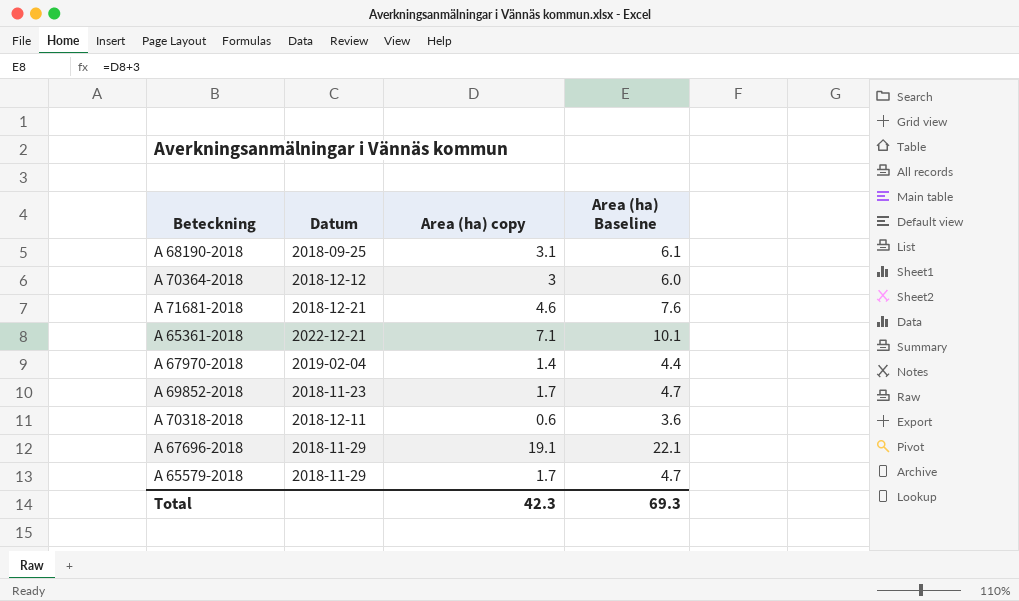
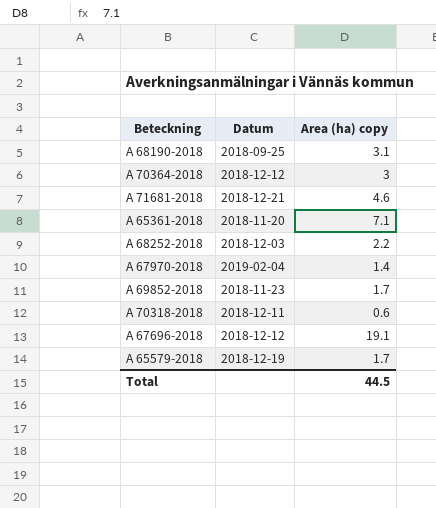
column Area (ha) Baseline | formula: [Area (ha) copy] + 3 -> none
A 65361-2018 | Datum: 2022-12-21 -> 2018-11-20
row A 68252-2018: none -> 2018-12-03 | 2.2
A 67696-2018 | Datum: 2018-11-29 -> 2018-12-12
A 65579-2018 | Datum: 2018-11-29 -> 2018-12-19
Total | Area (ha) copy: 42.3 -> 44.5

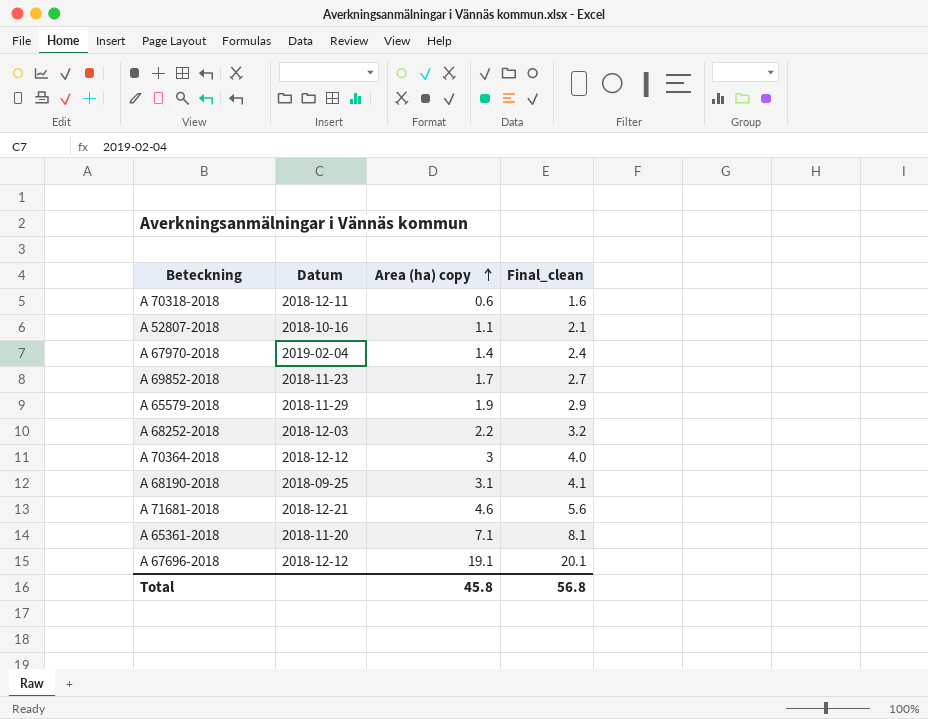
row order: none -> Area (ha) copy ascending
column Final_clean | formula: none -> [Area (ha) copy] + 1
row A 52807-2018: none -> 2018-10-16 | 1.1 | 2.1
A 65579-2018 | Datum: 2018-12-19 -> 2018-11-29
A 65579-2018 | Area (ha) copy: 1.7 -> 1.9
Total | Area (ha) copy: 44.5 -> 45.8

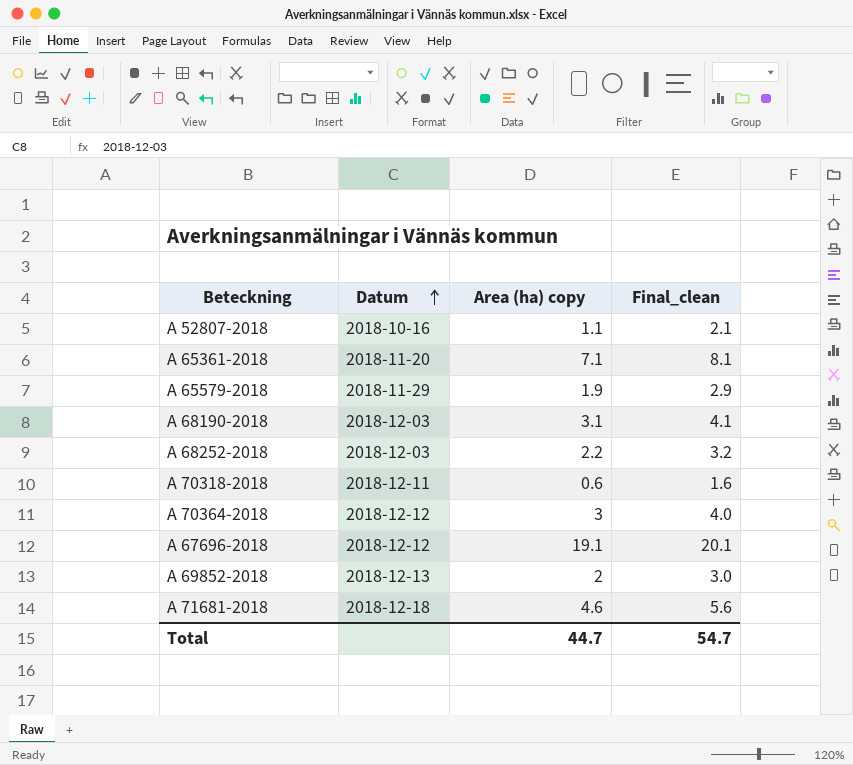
row order: Area (ha) copy ascending -> Datum ascending
row A 67970-2018: 2019-02-04 | 1.4 | 2.4 -> none
A 68190-2018 | Datum: 2018-09-25 -> 2018-12-03
A 69852-2018 | Datum: 2018-11-23 -> 2018-12-13
A 69852-2018 | Area (ha) copy: 1.7 -> 2
A 69852-2018 | Final_clean: 2.7 -> 3.0
A 71681-2018 | Datum: 2018-12-21 -> 2018-12-18
Total | Area (ha) copy: 45.8 -> 44.7
Total | Final_clean: 56.8 -> 54.7

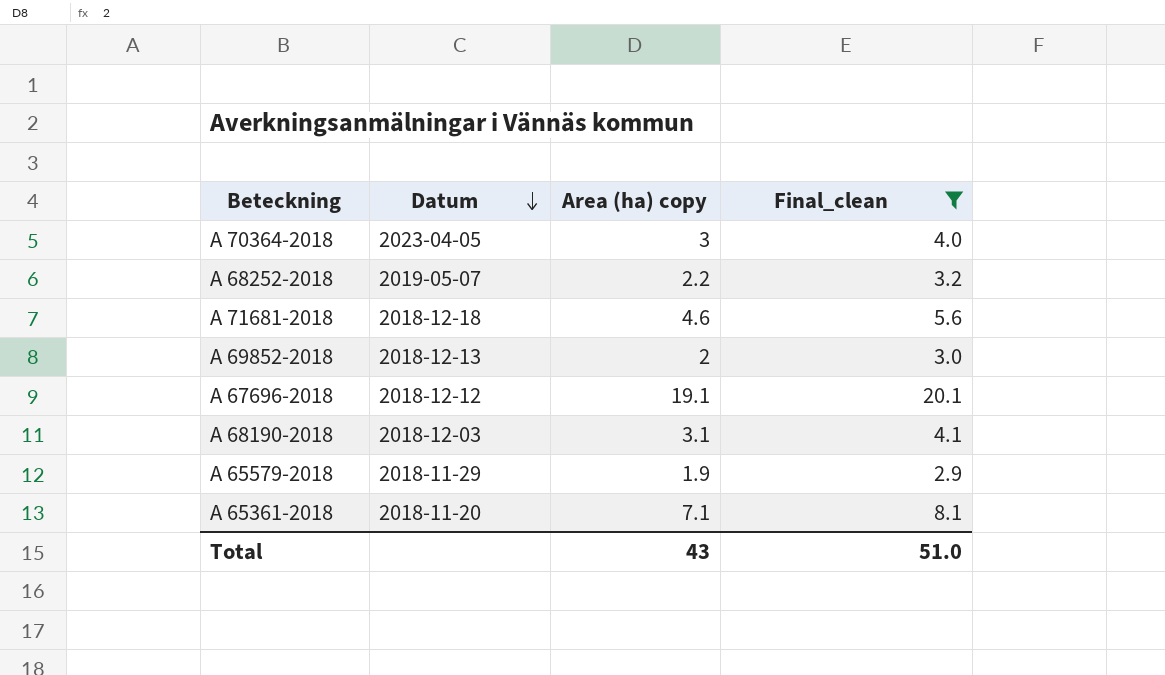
filter: none -> Final_clean >= 2.9
row order: Datum ascending -> Datum descending
A 70364-2018 | Datum: 2018-12-12 -> 2023-04-05
A 68252-2018 | Datum: 2018-12-03 -> 2019-05-07
Total | Area (ha) copy: 44.7 -> 43
Total | Final_clean: 54.7 -> 51.0

